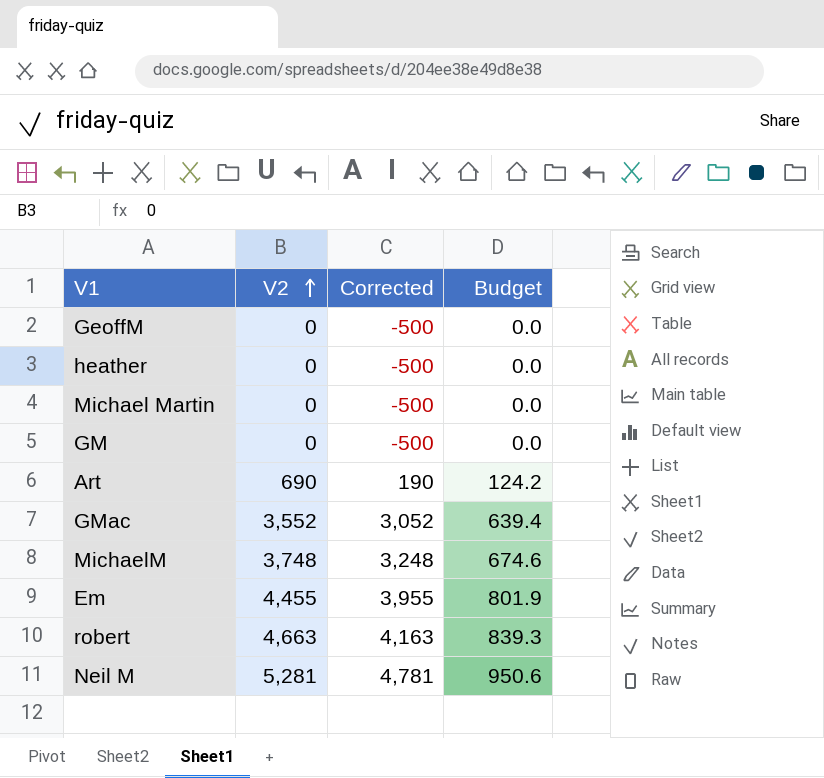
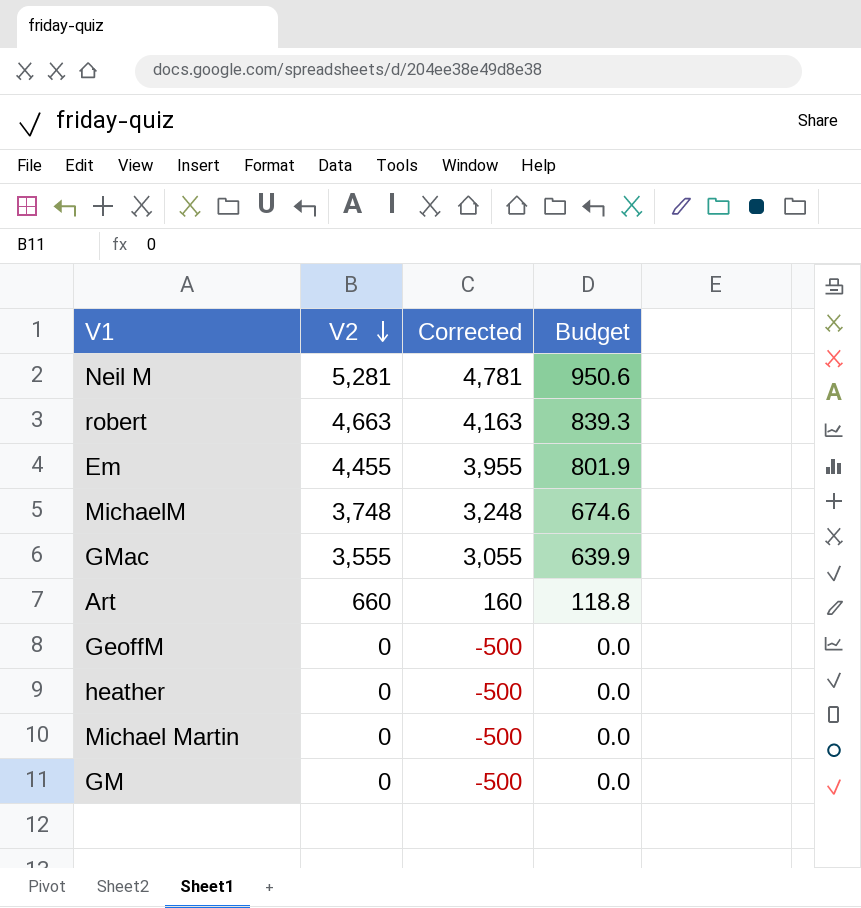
row order: V2 ascending -> V2 descending
GMac | V2: 3,552 -> 3,555
GMac | Corrected: 3,052 -> 3,055
GMac | Budget: 639.4 -> 639.9
Art | V2: 690 -> 660
Art | Corrected: 190 -> 160
Art | Budget: 124.2 -> 118.8

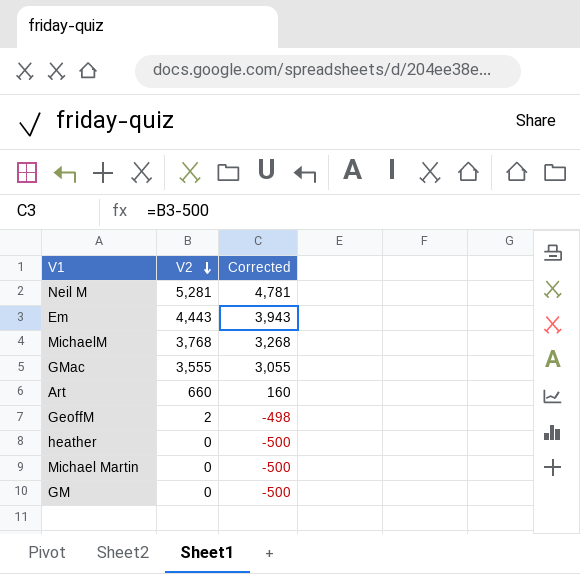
column Budget | formula: [V2] * 0.18 -> none
row robert: 4,663 | 4,163 | 839.3 -> none
Em | V2: 4,455 -> 4,443
Em | Corrected: 3,955 -> 3,943
MichaelM | V2: 3,748 -> 3,768
MichaelM | Corrected: 3,248 -> 3,268
GeoffM | V2: 0 -> 2
GeoffM | Corrected: -500 -> -498

